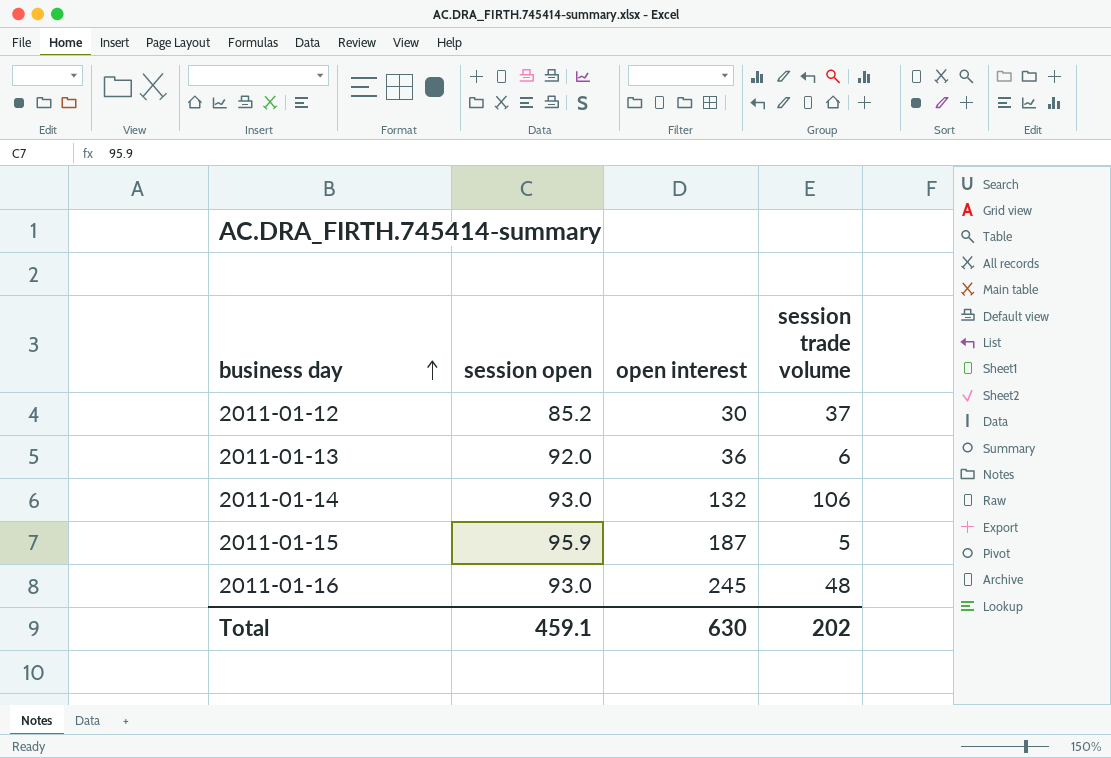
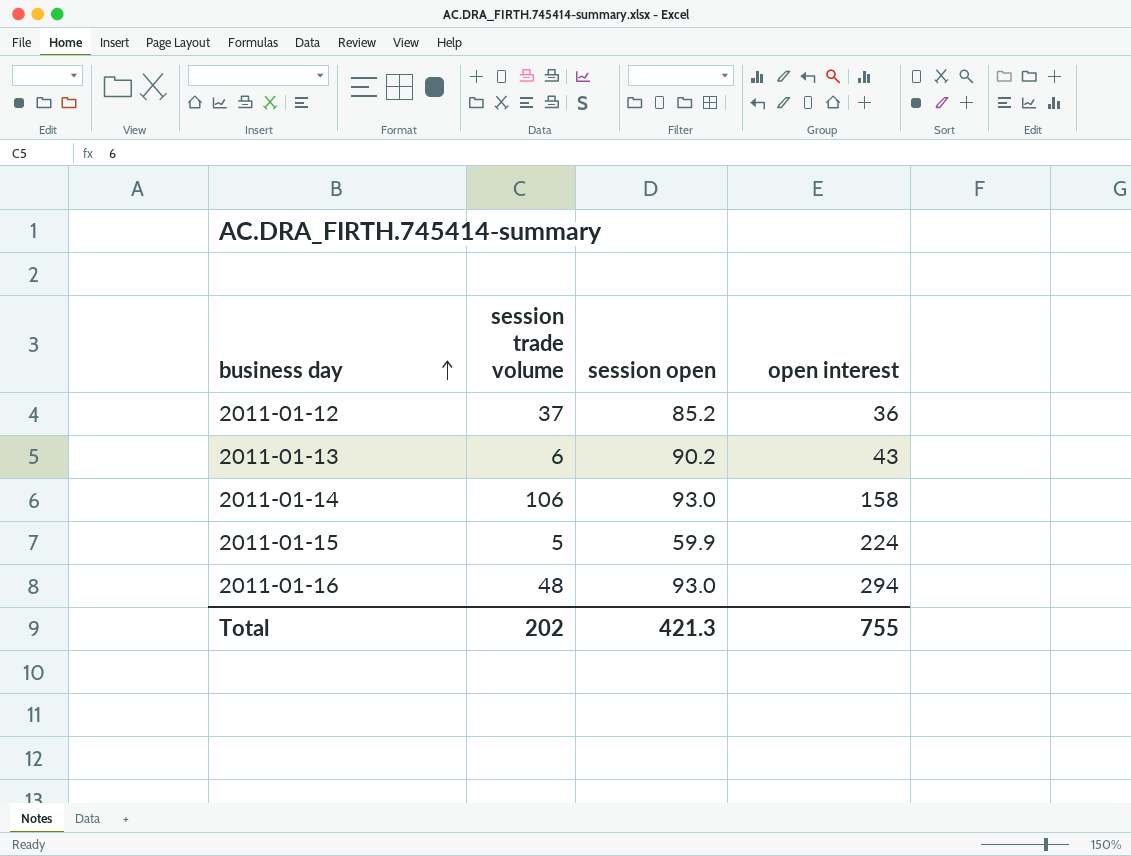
column session trade volume | position: 4 -> 2
2011-01-12 | open interest: 30 -> 36
2011-01-13 | session open: 92.0 -> 90.2
2011-01-13 | open interest: 36 -> 43
2011-01-14 | open interest: 132 -> 158
2011-01-15 | session open: 95.9 -> 59.9
2011-01-15 | open interest: 187 -> 224
2011-01-16 | open interest: 245 -> 294
Total | session open: 459.1 -> 421.3
Total | open interest: 630 -> 755

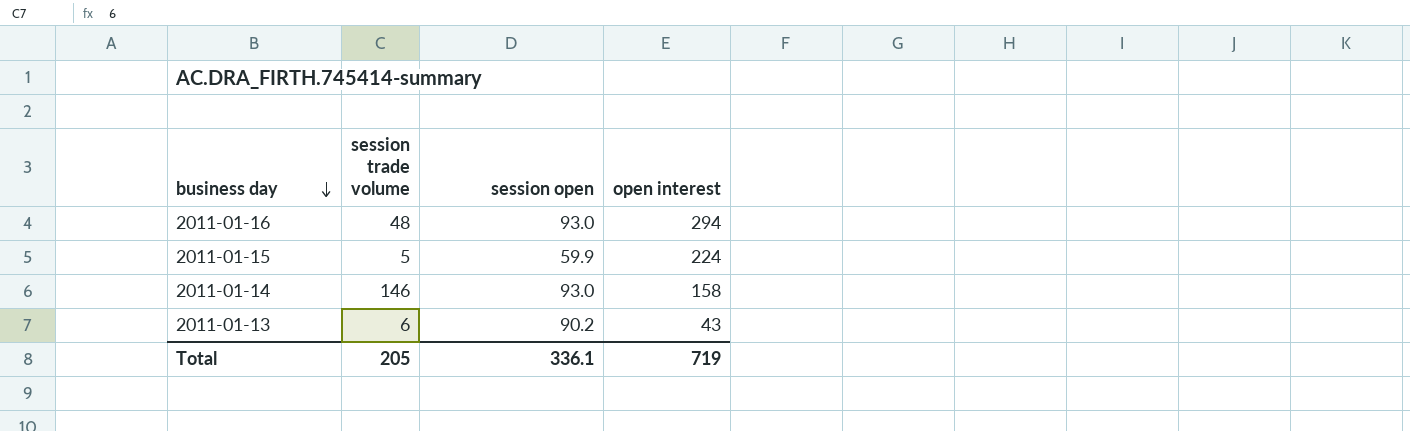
row order: business day ascending -> business day descending
row 2011-01-12: 37 | 85.2 | 36 -> none
2011-01-14 | session trade volume: 106 -> 146
Total | session trade volume: 202 -> 205
Total | session open: 421.3 -> 336.1
Total | open interest: 755 -> 719

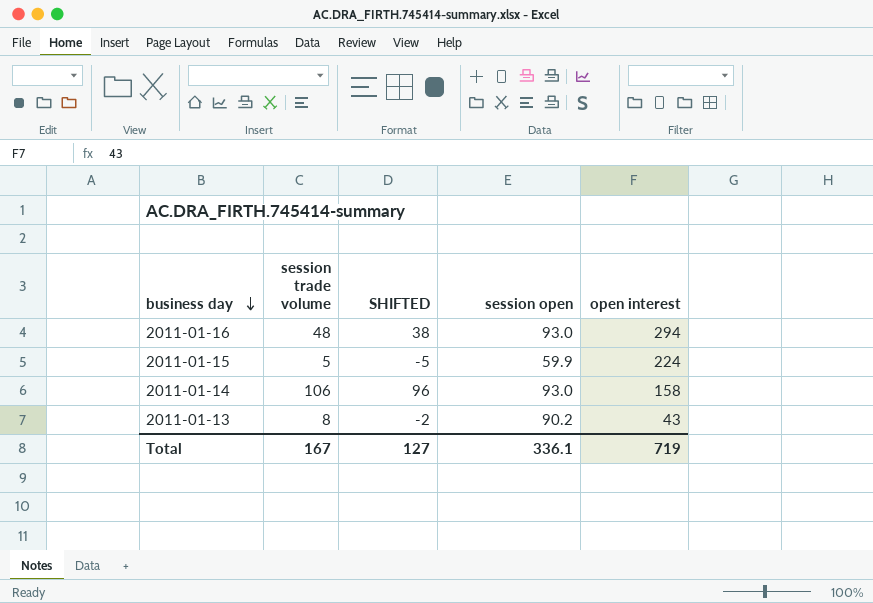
column SHIFTED | formula: none -> [session trade volume] - 10
2011-01-14 | session trade volume: 146 -> 106
2011-01-13 | session trade volume: 6 -> 8
Total | session trade volume: 205 -> 167

